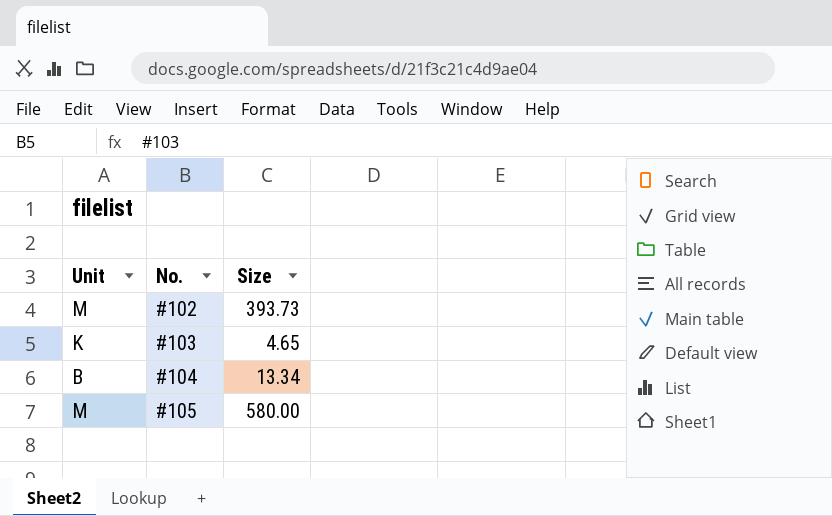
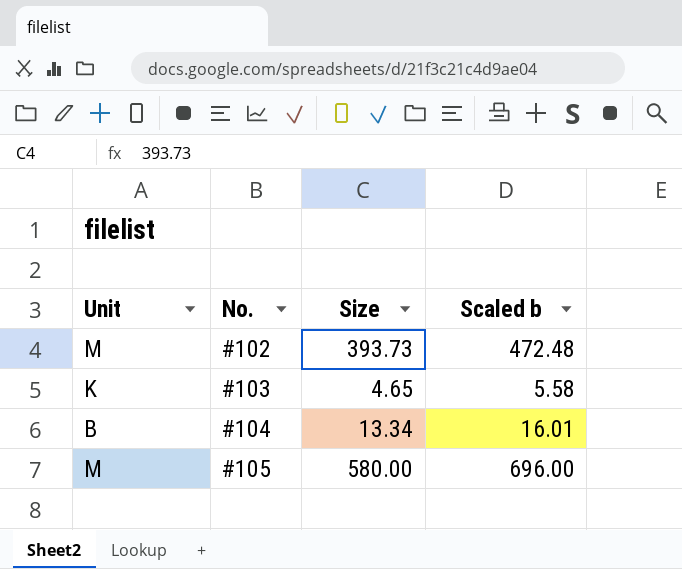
column Scaled b | formula: none -> [Size] * 1.2

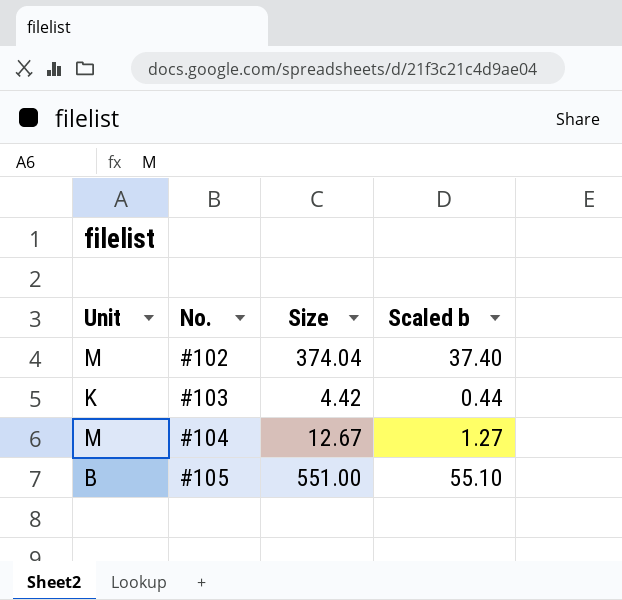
column Scaled b | formula: [Size] * 1.2 -> [Size] * 0.1
#102 | Size: 393.73 -> 374.04
#103 | Size: 4.65 -> 4.42
#104 | Unit: B -> M
#104 | Size: 13.34 -> 12.67
#105 | Unit: M -> B
#105 | Size: 580.00 -> 551.00

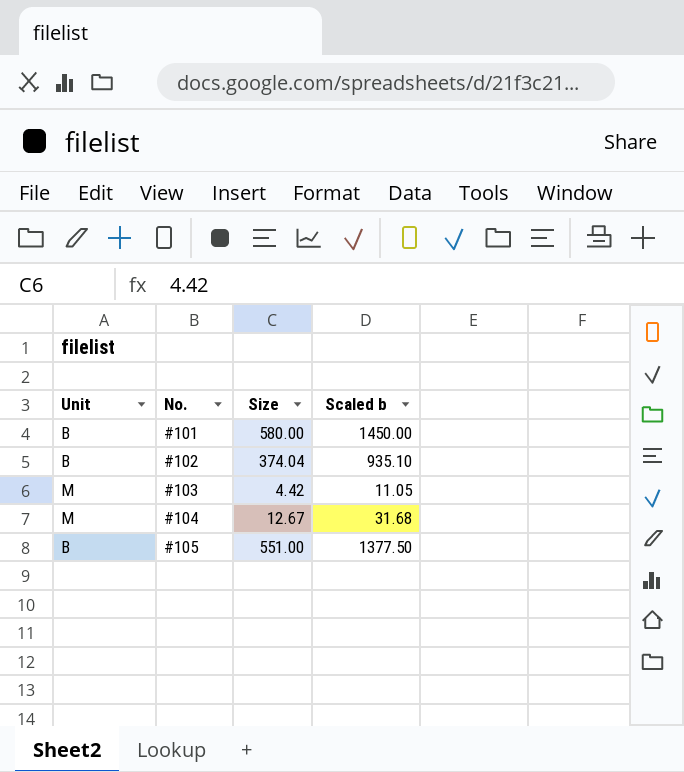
column Scaled b | formula: [Size] * 0.1 -> [Size] * 2.5
row #101: none -> B | 580.00 | 1450.00
#102 | Unit: M -> B
#103 | Unit: K -> M

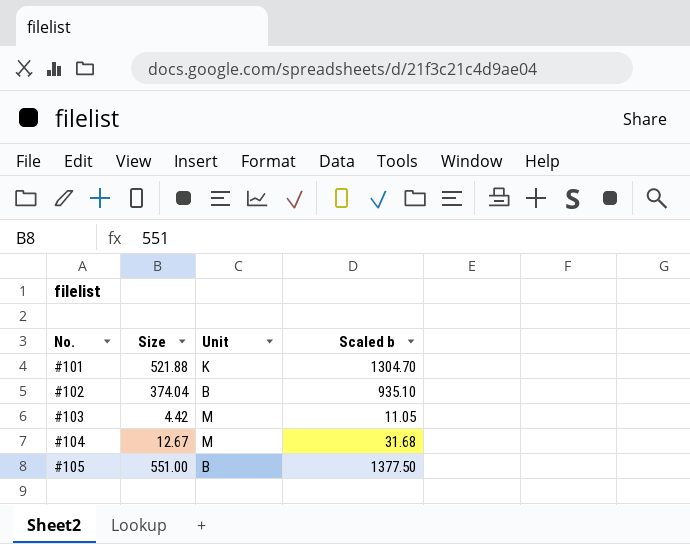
column Unit | position: 1 -> 3
#101 | Size: 580.00 -> 521.88
#101 | Unit: B -> K
#101 | Scaled b: 1450.00 -> 1304.70

